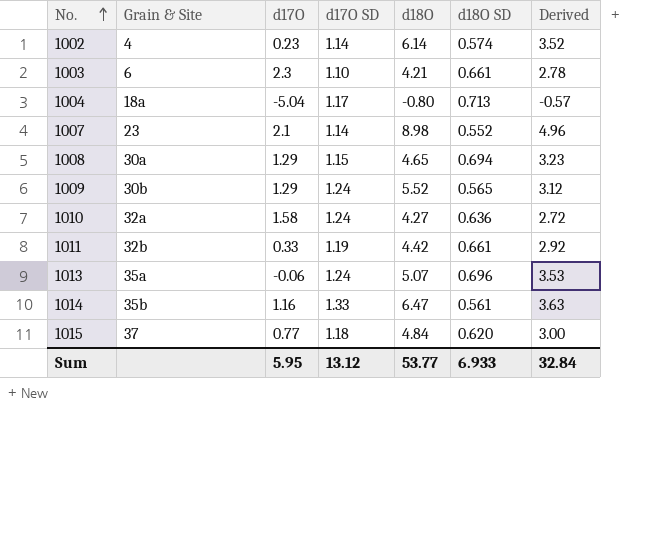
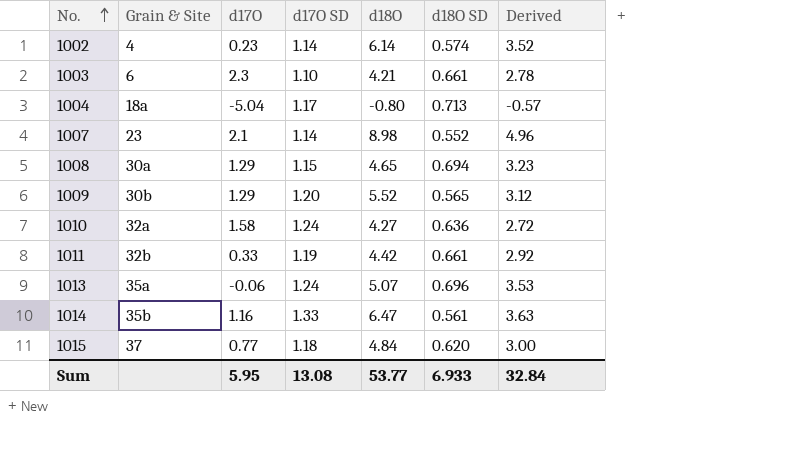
1009 | d17O SD: 1.24 -> 1.20
Sum | d17O SD: 13.12 -> 13.08

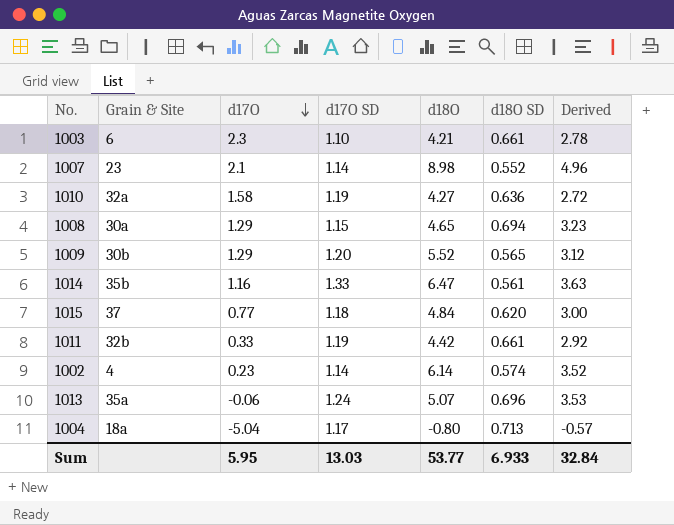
row order: No. ascending -> d17O descending
1010 | d17O SD: 1.24 -> 1.19
Sum | d17O SD: 13.08 -> 13.03

